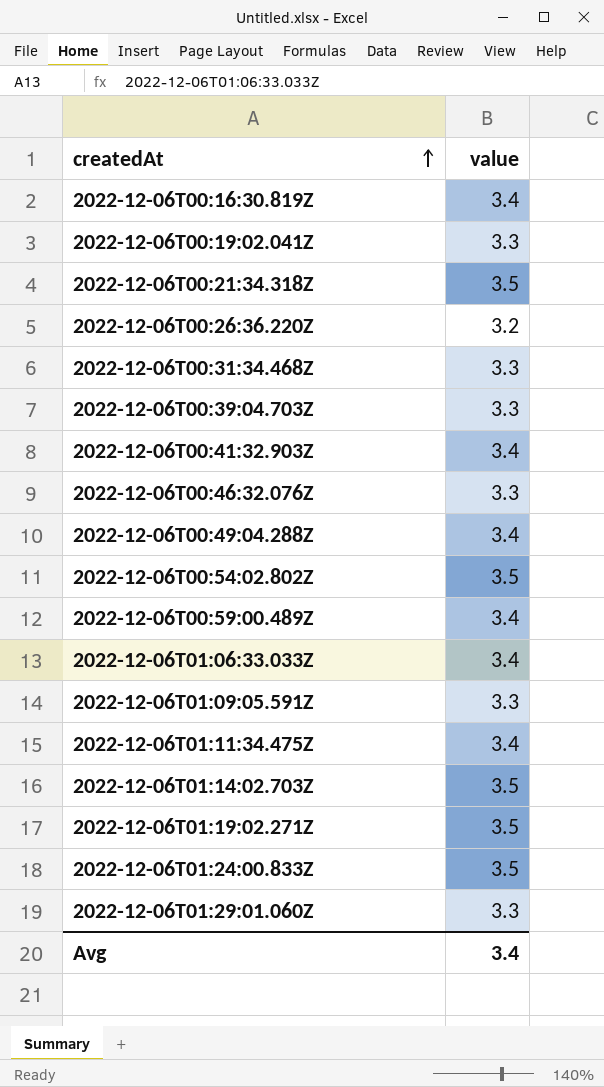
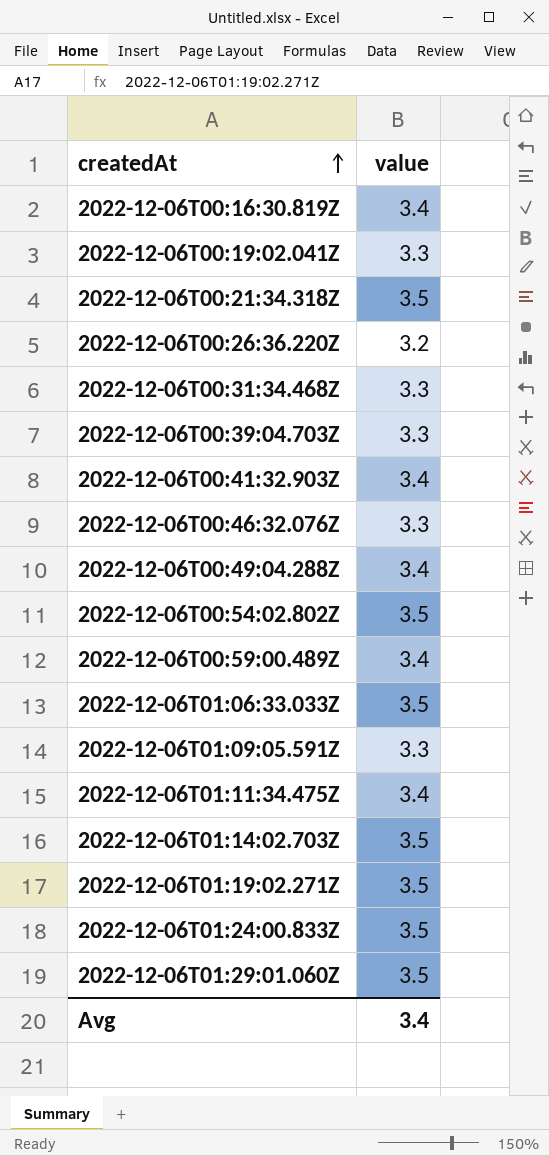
2022-12-06T01:06:33.033Z | value: 3.4 -> 3.5
2022-12-06T01:29:01.060Z | value: 3.3 -> 3.5

